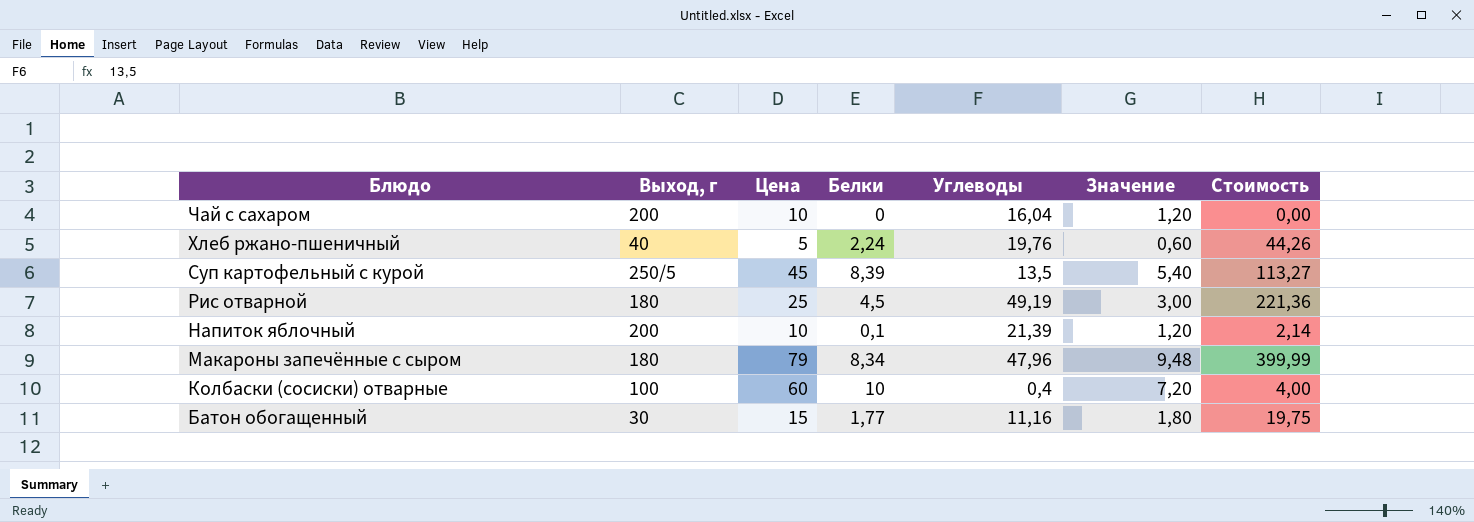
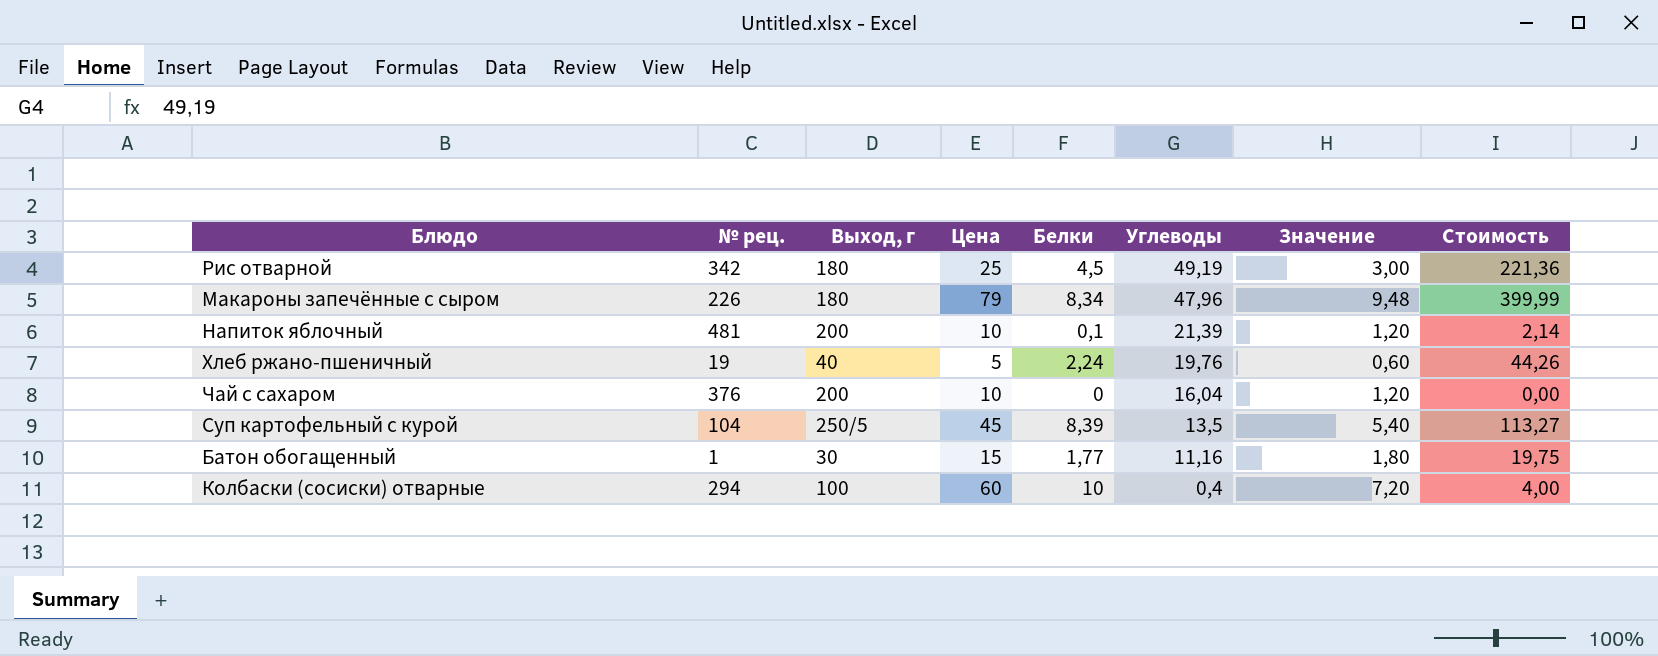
row order: Блюдо descending -> Углеводы descending
column № рец. | position: none -> 2

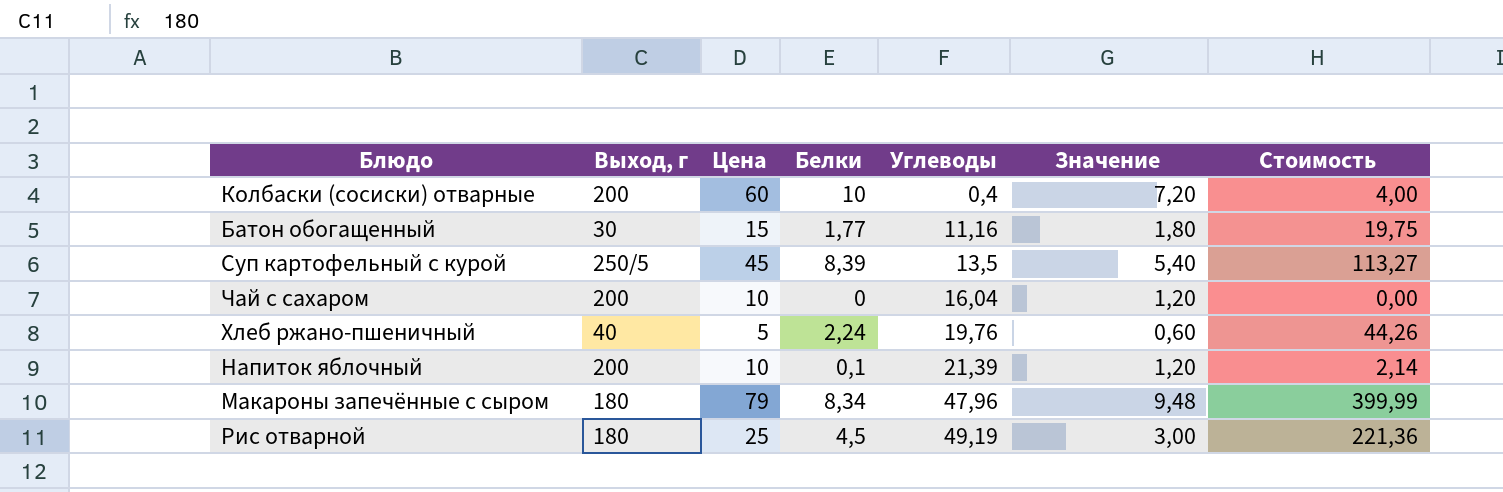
row order: Углеводы descending -> Углеводы ascending
column № рец. | position: 2 -> none
Колбаски (сосиски) отварные | Выход, г: 100 -> 200

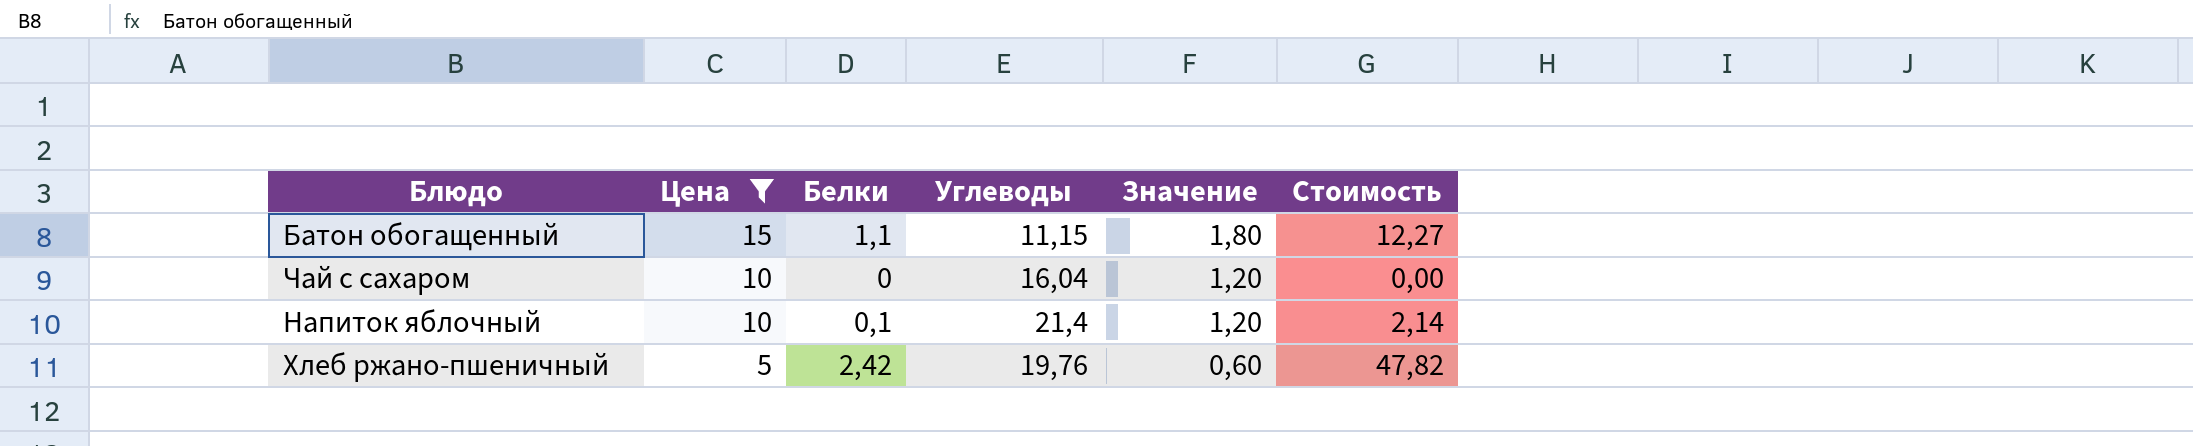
filter: none -> Цена <= 15
row order: Углеводы ascending -> Цена descending
column Выход, г | position: 2 -> none
Батон обогащенный | Белки: 1,77 -> 1,1
Батон обогащенный | Углеводы: 11,16 -> 11,15
Батон обогащенный | Стоимость: 19,75 -> 12,27
Напиток яблочный | Углеводы: 21,39 -> 21,4
Хлеб ржано-пшеничный | Белки: 2,24 -> 2,42
Хлеб ржано-пшеничный | Стоимость: 44,26 -> 47,82

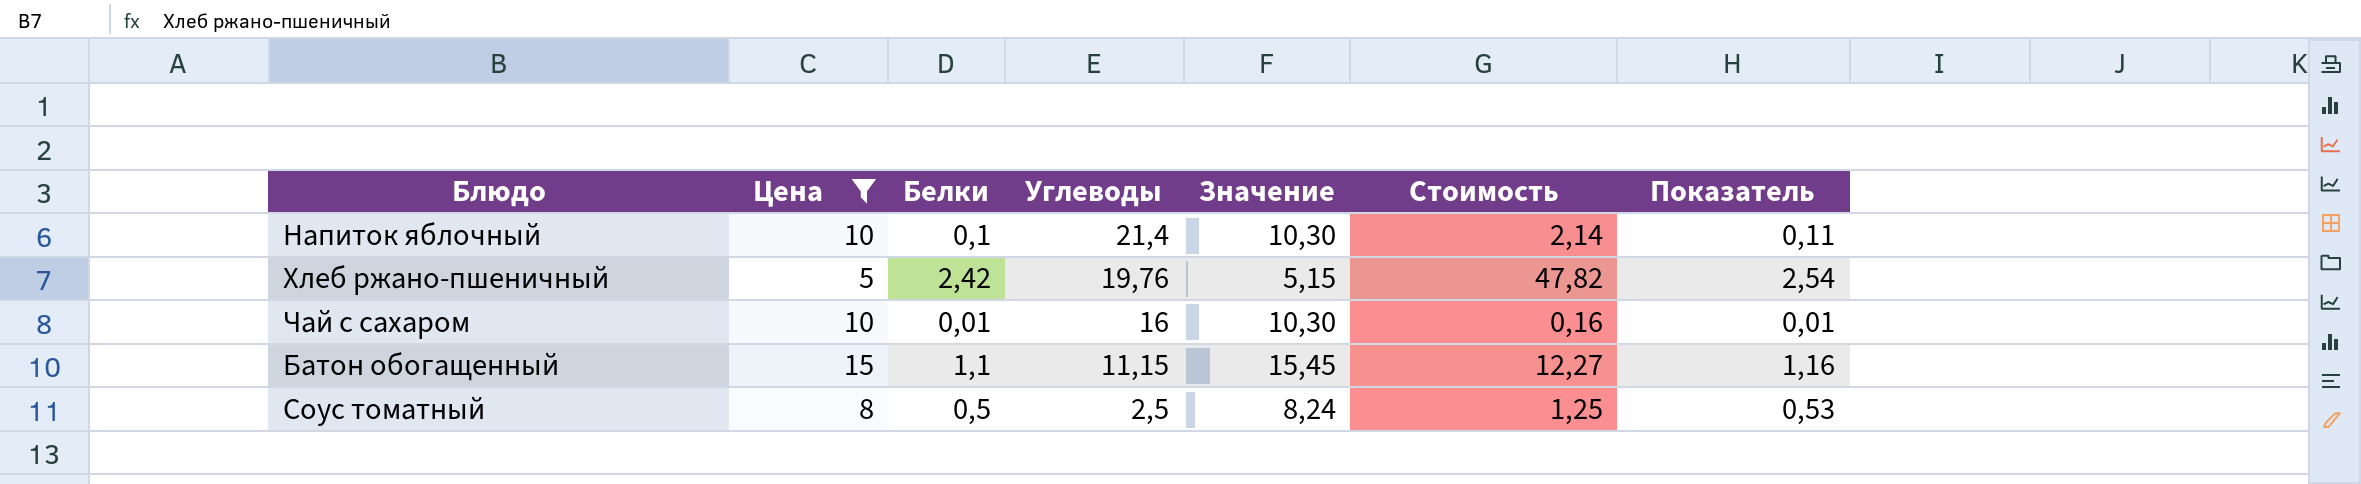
row order: Цена descending -> Углеводы descending
column Значение | formula: [Цена] * 0,12 -> [Цена] * 1,03
column Показатель | formula: none -> [Белки] * 1,05
Чай с сахаром | Белки: 0 -> 0,01
Чай с сахаром | Углеводы: 16,04 -> 16
Чай с сахаром | Стоимость: 0,00 -> 0,16
row Соус томатный: none -> 8 | 0,5 | 2,5 | 8,24 | 1,25 | 0,53

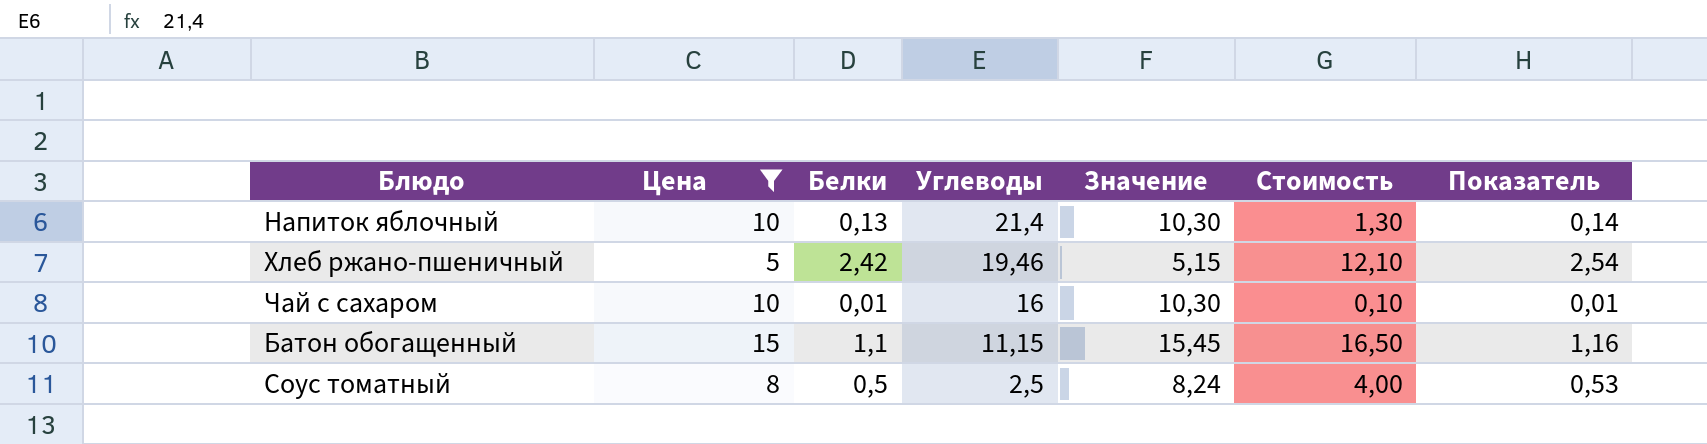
column Стоимость | formula: [Белки] * [Углеводы] -> [Цена] * [Белки]
Напиток яблочный | Белки: 0,1 -> 0,13
Напиток яблочный | Показатель: 0,11 -> 0,14
Хлеб ржано-пшеничный | Углеводы: 19,76 -> 19,46

